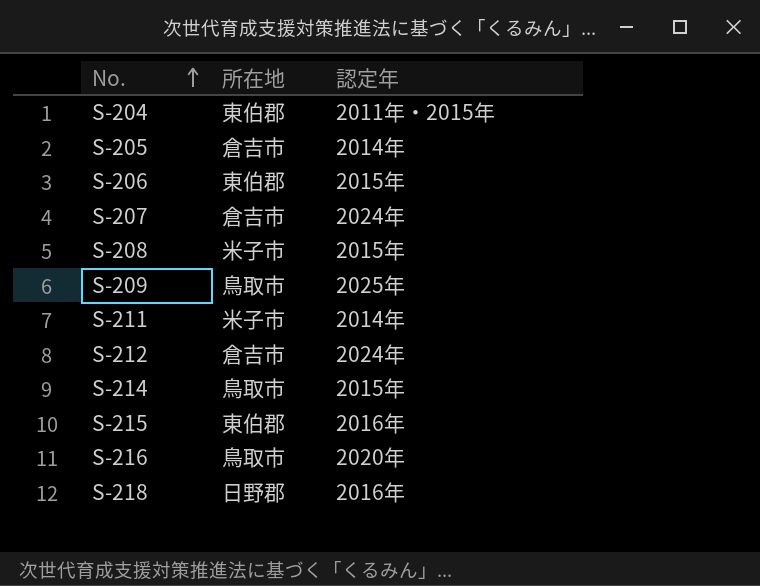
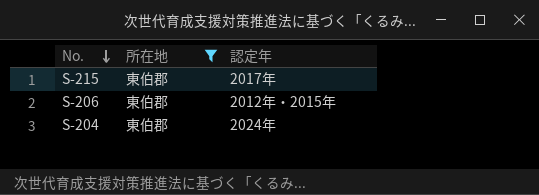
filter: none -> 所在地 = 東伯郡
row order: No. ascending -> No. descending
S-215 | 認定年: 2016年 -> 2017年
S-206 | 認定年: 2015年 -> 2012年・2015年
S-204 | 認定年: 2011年・2015年 -> 2024年

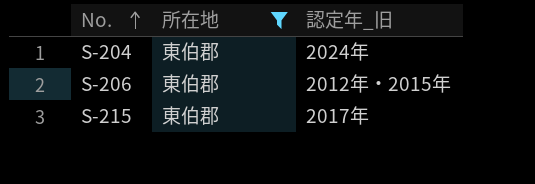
row order: No. descending -> No. ascending
column name: 認定年 -> 認定年_旧

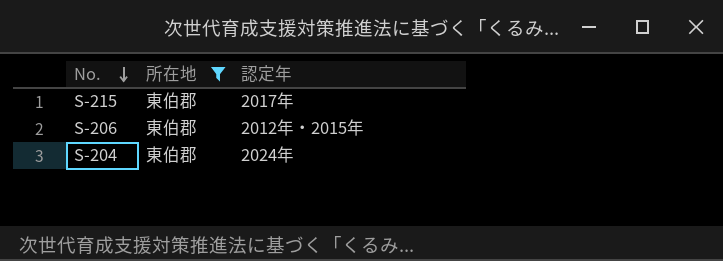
row order: No. ascending -> No. descending
column name: 認定年_旧 -> 認定年

